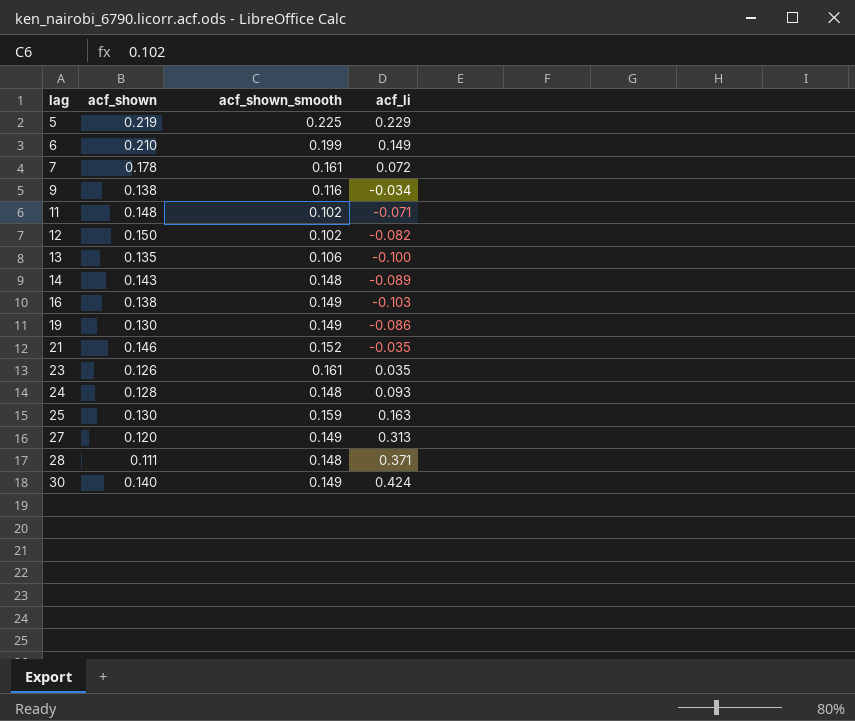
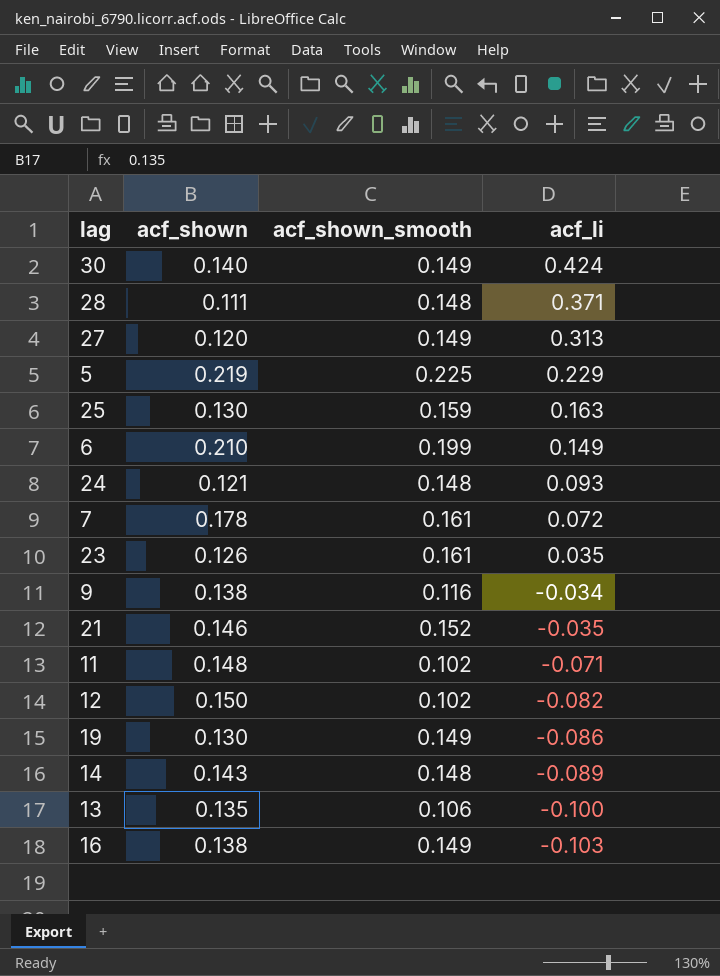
row order: lag ascending -> acf_li descending
24 | acf_shown: 0.128 -> 0.121

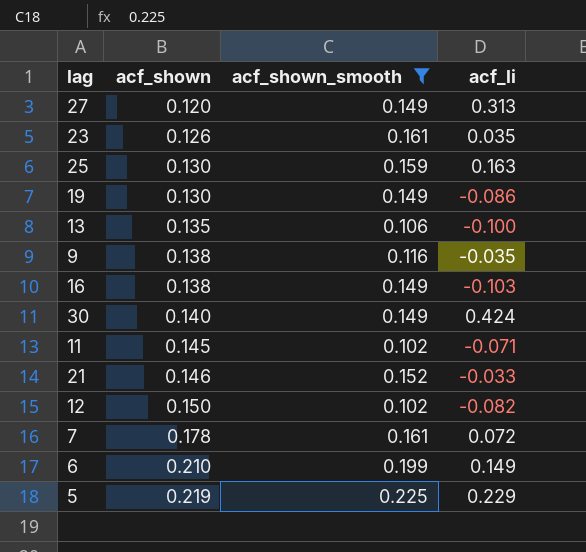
filter: none -> acf_shown_smooth != 0.148
row order: acf_li descending -> acf_shown ascending
9 | acf_li: -0.034 -> -0.035
11 | acf_shown: 0.148 -> 0.145
21 | acf_li: -0.035 -> -0.033

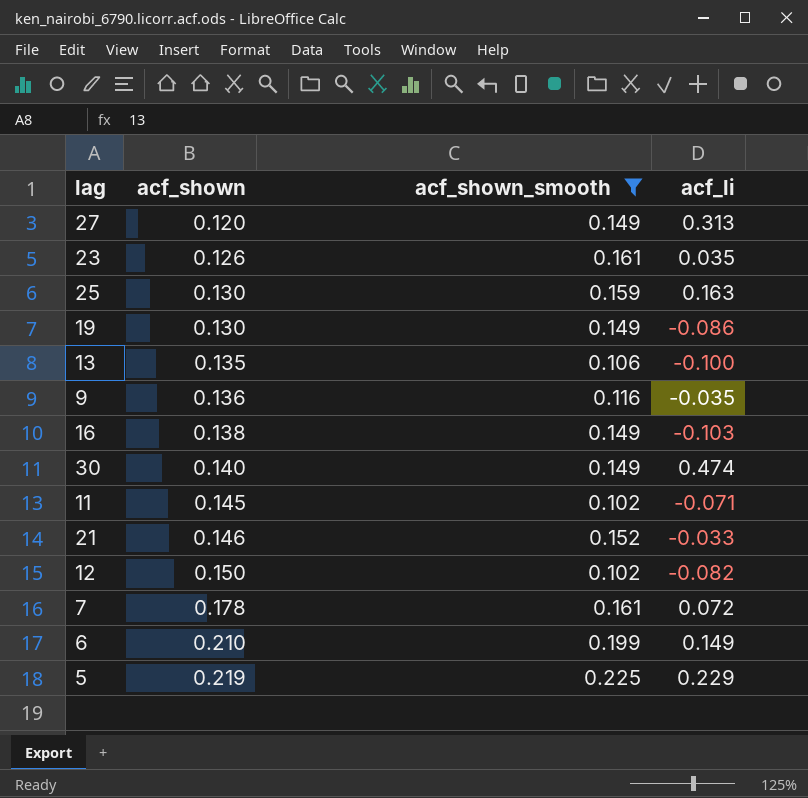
9 | acf_shown: 0.138 -> 0.136
30 | acf_li: 0.424 -> 0.474

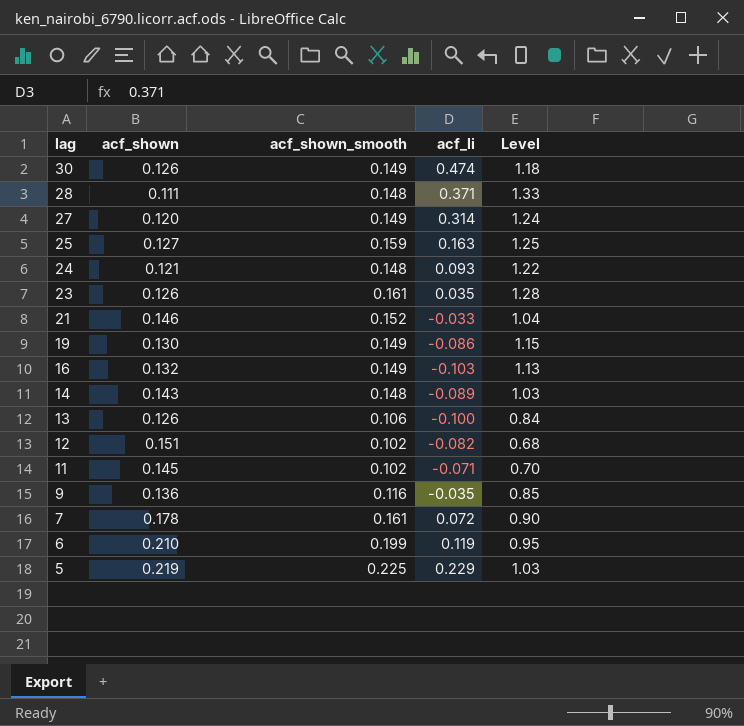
filter: acf_shown_smooth != 0.148 -> none
row order: acf_shown ascending -> lag descending
column Level | formula: none -> [acf_shown_smooth] / [acf_shown]
30 | acf_shown: 0.140 -> 0.126
27 | acf_li: 0.313 -> 0.314
25 | acf_shown: 0.130 -> 0.127
16 | acf_shown: 0.138 -> 0.132
13 | acf_shown: 0.135 -> 0.126
12 | acf_shown: 0.150 -> 0.151
6 | acf_li: 0.149 -> 0.119

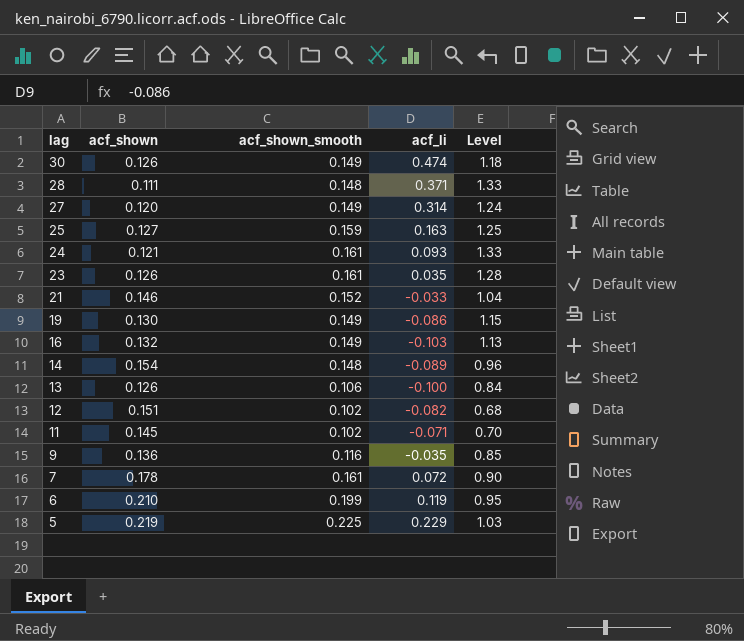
24 | acf_shown_smooth: 0.148 -> 0.161
24 | Level: 1.22 -> 1.33
14 | acf_shown: 0.143 -> 0.154
14 | Level: 1.03 -> 0.96

